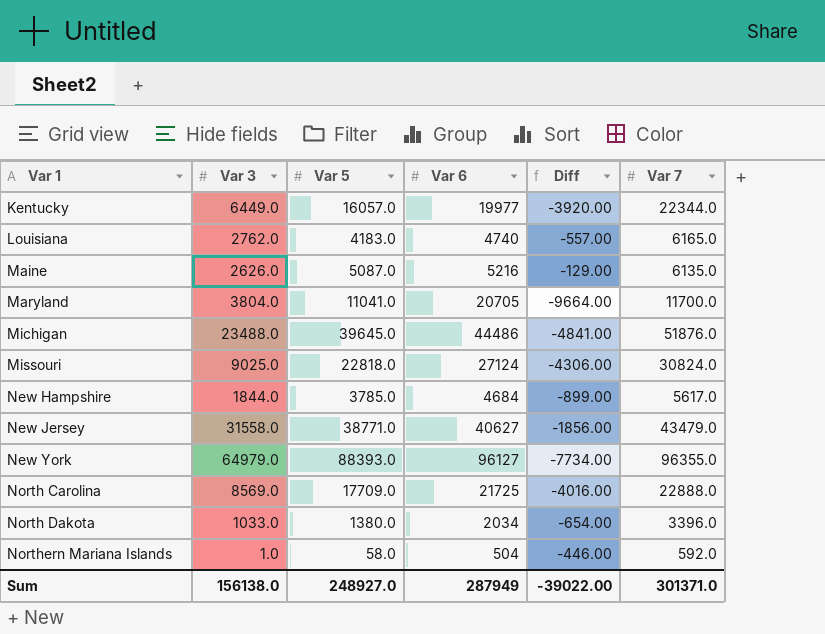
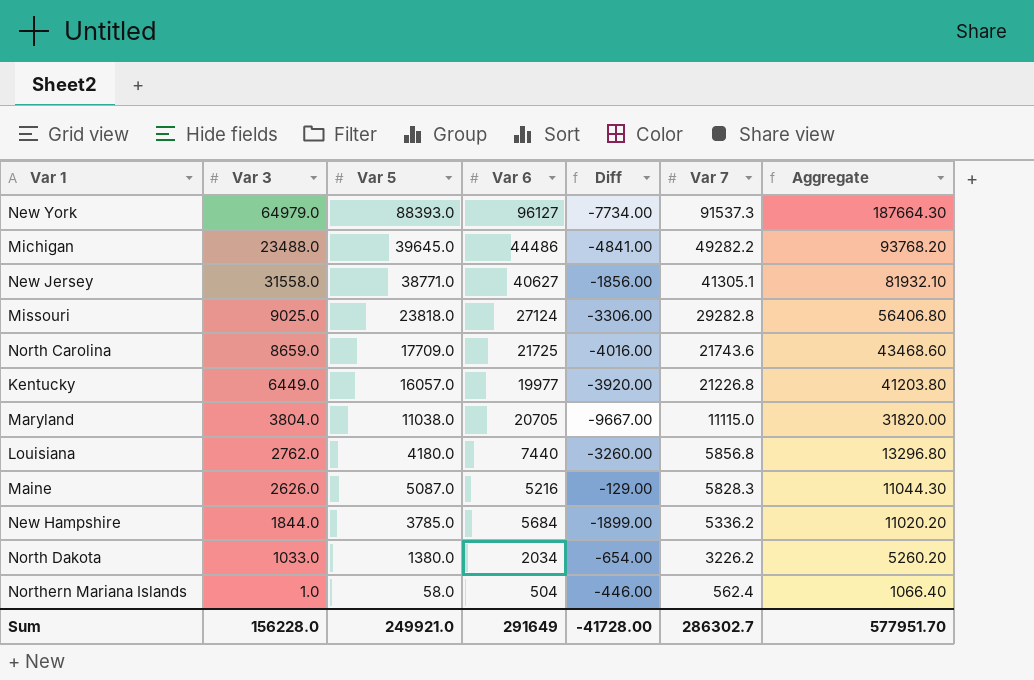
row order: Var 1 ascending -> Var 7 descending
column Aggregate | formula: none -> [Var 6] + [Var 7]
New York | Var 7: 96355.0 -> 91537.3
Michigan | Var 7: 51876.0 -> 49282.2
New Jersey | Var 7: 43479.0 -> 41305.1
Missouri | Var 5: 22818.0 -> 23818.0
Missouri | Diff: -4306.00 -> -3306.00
Missouri | Var 7: 30824.0 -> 29282.8
North Carolina | Var 3: 8569.0 -> 8659.0
North Carolina | Var 7: 22888.0 -> 21743.6
Kentucky | Var 7: 22344.0 -> 21226.8
Maryland | Var 5: 11041.0 -> 11038.0
Maryland | Diff: -9664.00 -> -9667.00
Maryland | Var 7: 11700.0 -> 11115.0
Louisiana | Var 5: 4183.0 -> 4180.0
Louisiana | Var 6: 4740 -> 7440
Louisiana | Diff: -557.00 -> -3260.00
Louisiana | Var 7: 6165.0 -> 5856.8
Maine | Var 7: 6135.0 -> 5828.3
New Hampshire | Var 6: 4684 -> 5684
New Hampshire | Diff: -899.00 -> -1899.00
New Hampshire | Var 7: 5617.0 -> 5336.2
North Dakota | Var 7: 3396.0 -> 3226.2
Northern Mariana Islands | Var 7: 592.0 -> 562.4
Sum | Var 3: 156138.0 -> 156228.0
Sum | Var 5: 248927.0 -> 249921.0
Sum | Var 6: 287949 -> 291649
Sum | Diff: -39022.00 -> -41728.00
Sum | Var 7: 301371.0 -> 286302.7

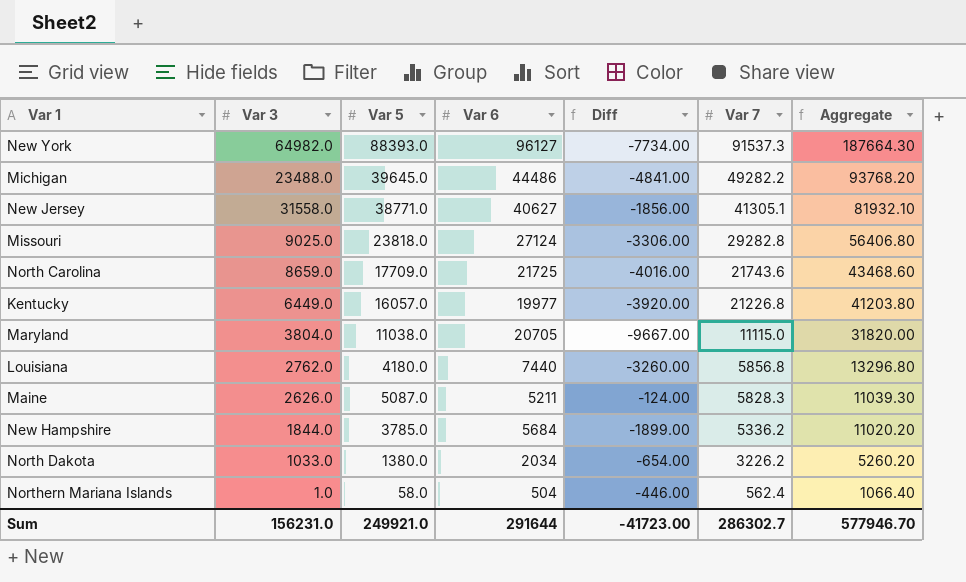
New York | Var 3: 64979.0 -> 64982.0
Maine | Var 6: 5216 -> 5211
Maine | Diff: -129.00 -> -124.00
Maine | Aggregate: 11044.30 -> 11039.30
Sum | Var 3: 156228.0 -> 156231.0
Sum | Var 6: 291649 -> 291644
Sum | Diff: -41728.00 -> -41723.00
Sum | Aggregate: 577951.70 -> 577946.70

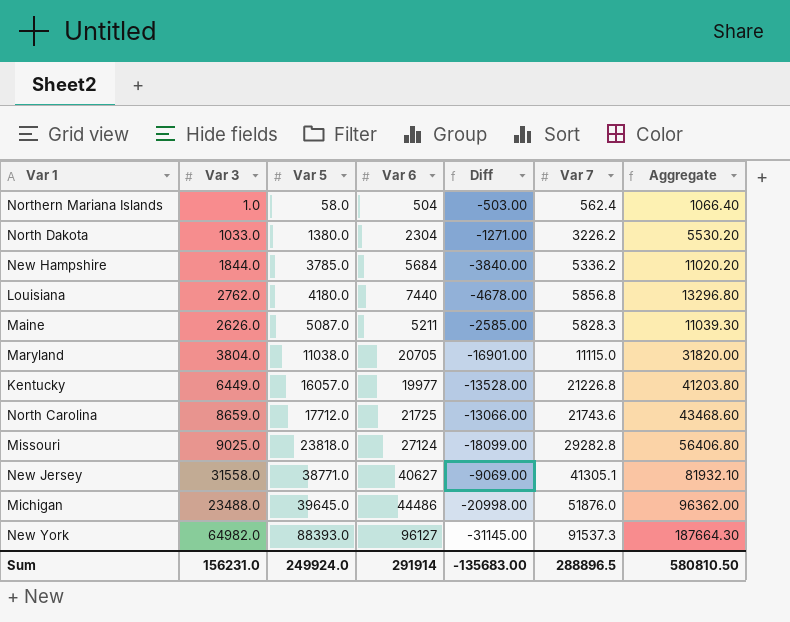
row order: Var 7 descending -> Var 5 ascending
column Diff | formula: [Var 5] - [Var 6] -> [Var 3] - [Var 6]
North Dakota | Var 6: 2034 -> 2304
North Dakota | Aggregate: 5260.20 -> 5530.20
North Carolina | Var 5: 17709.0 -> 17712.0
Michigan | Var 7: 49282.2 -> 51876.0
Michigan | Aggregate: 93768.20 -> 96362.00
Sum | Var 5: 249921.0 -> 249924.0
Sum | Var 6: 291644 -> 291914
Sum | Diff: -41723.00 -> -135683.00
Sum | Var 7: 286302.7 -> 288896.5
Sum | Aggregate: 577946.70 -> 580810.50

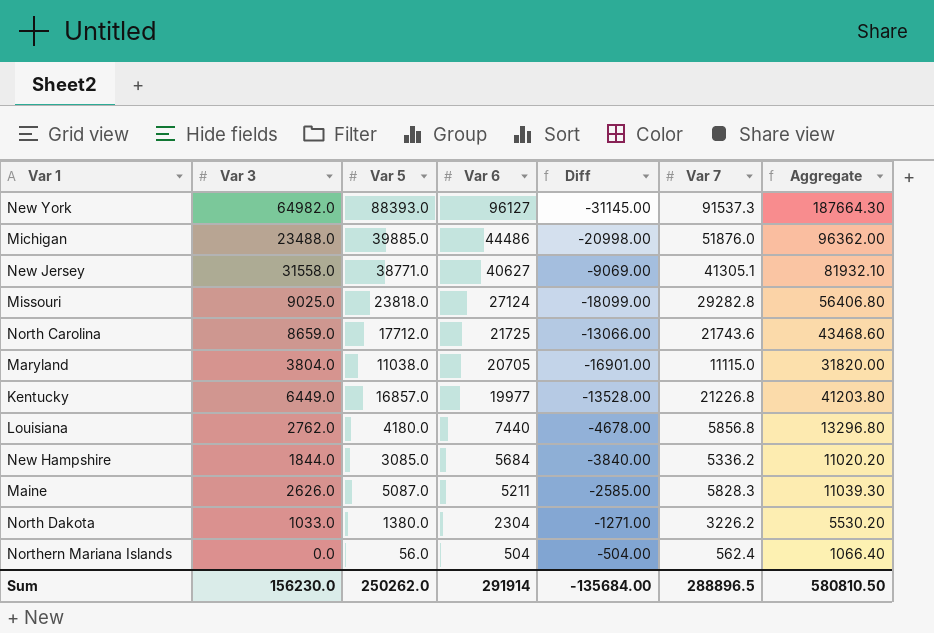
row order: Var 5 ascending -> Var 6 descending
Michigan | Var 5: 39645.0 -> 39885.0
Kentucky | Var 5: 16057.0 -> 16857.0
New Hampshire | Var 5: 3785.0 -> 3085.0
Northern Mariana Islands | Var 3: 1.0 -> 0.0
Northern Mariana Islands | Var 5: 58.0 -> 56.0
Northern Mariana Islands | Diff: -503.00 -> -504.00
Sum | Var 3: 156231.0 -> 156230.0
Sum | Var 5: 249924.0 -> 250262.0
Sum | Diff: -135683.00 -> -135684.00

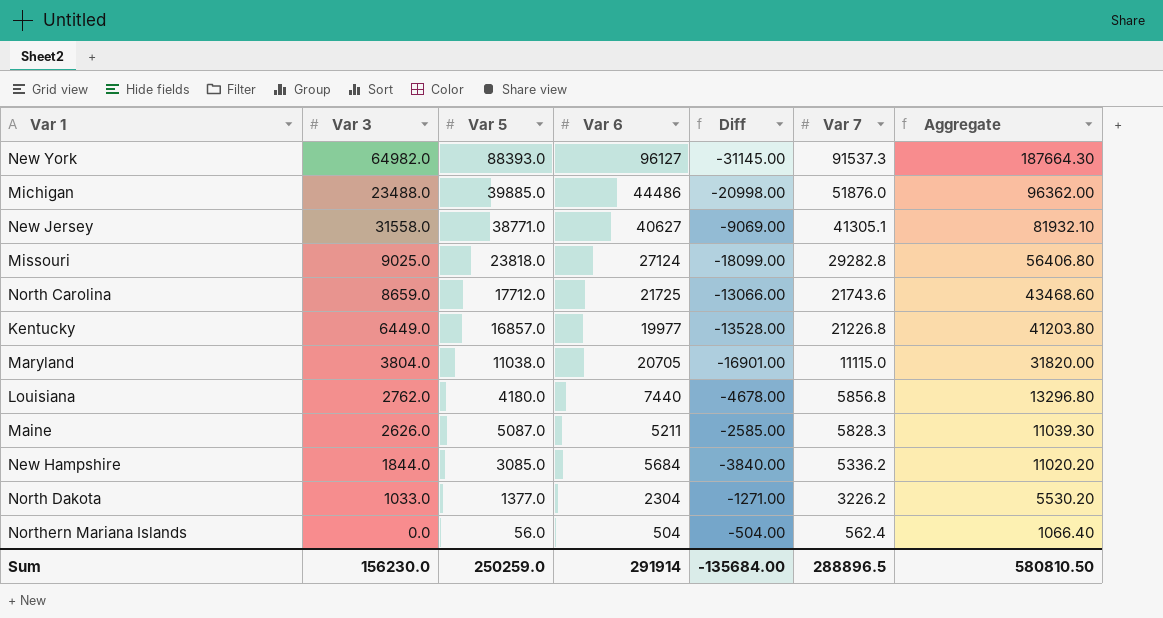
row order: Var 6 descending -> Var 7 descending
North Dakota | Var 5: 1380.0 -> 1377.0
Sum | Var 5: 250262.0 -> 250259.0

